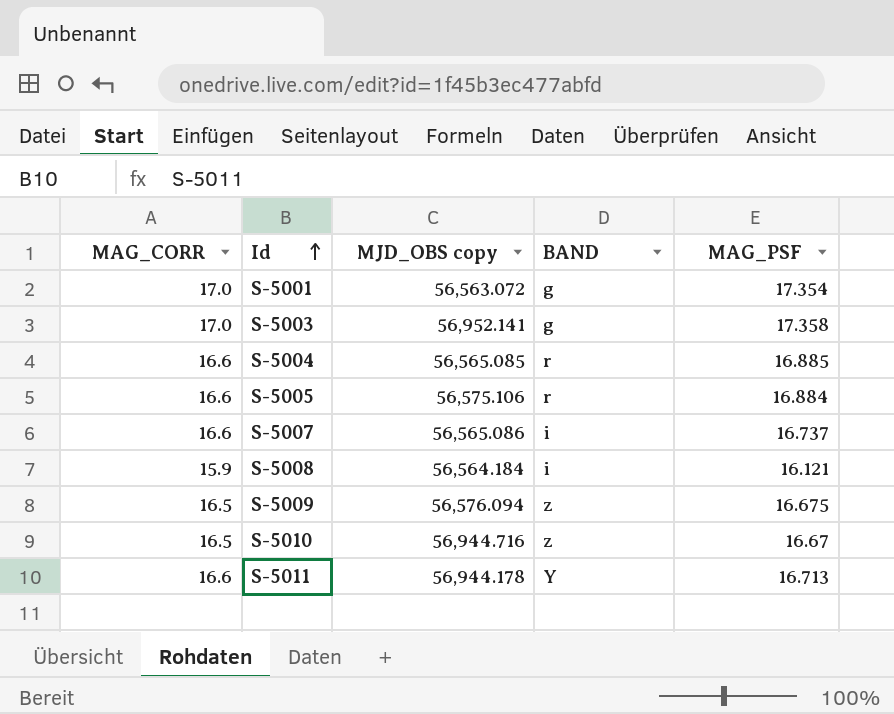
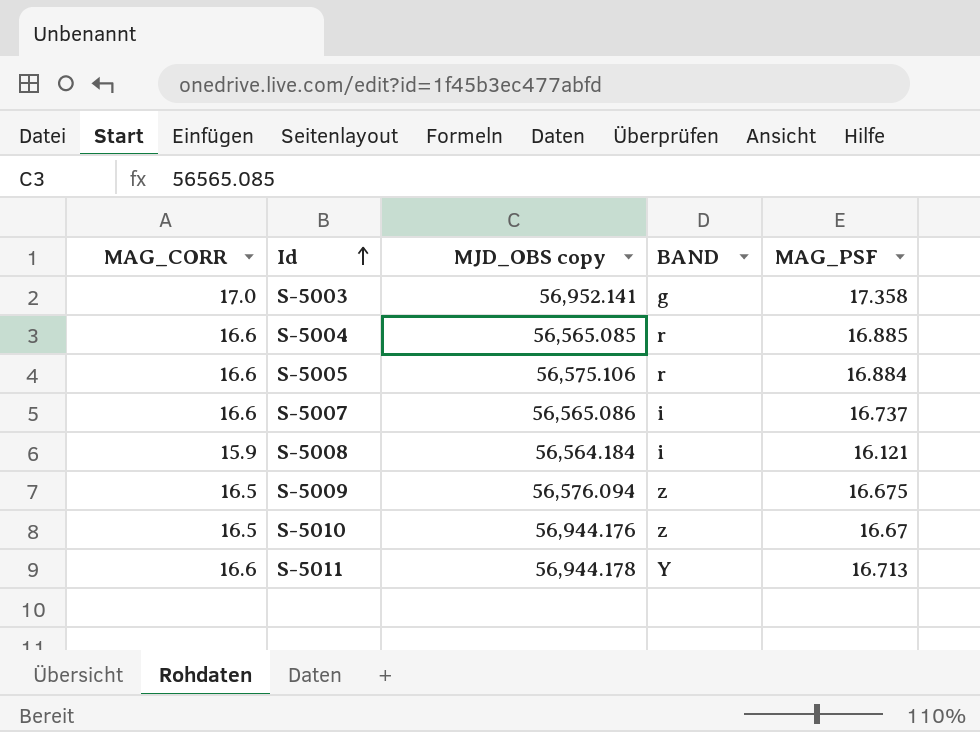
row S-5001: 17.0 | 56,563.072 | g | 17.354 -> none
S-5010 | MJD_OBS copy: 56,944.716 -> 56,944.176

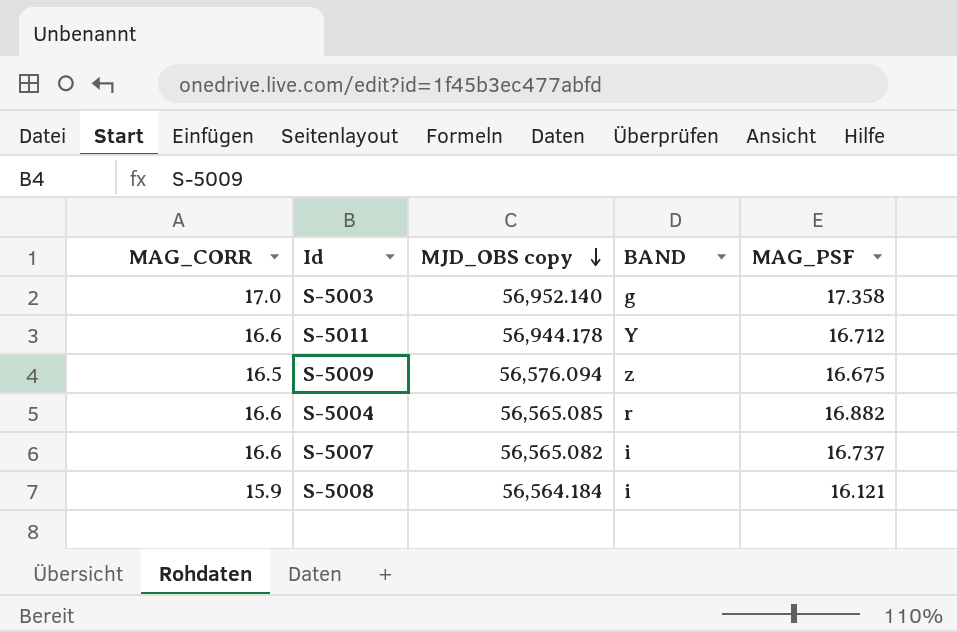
row order: Id ascending -> MJD_OBS copy descending
row S-5005: 16.6 | 56,575.106 | r | 16.884 -> none
row S-5010: 16.5 | 56,944.176 | z | 16.67 -> none
S-5003 | MJD_OBS copy: 56,952.141 -> 56,952.140
S-5011 | MAG_PSF: 16.713 -> 16.712
S-5004 | MAG_PSF: 16.885 -> 16.882
S-5007 | MJD_OBS copy: 56,565.086 -> 56,565.082

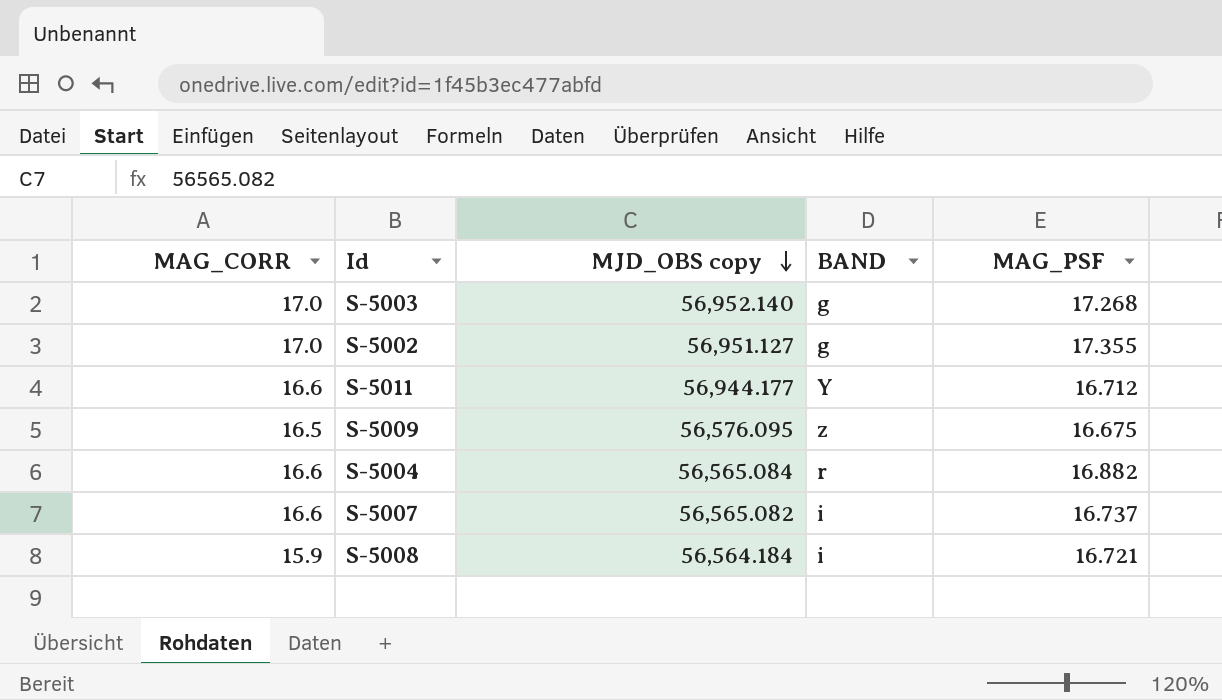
S-5003 | MAG_PSF: 17.358 -> 17.268
row S-5002: none -> 17.0 | 56,951.127 | g | 17.355
S-5011 | MJD_OBS copy: 56,944.178 -> 56,944.177
S-5009 | MJD_OBS copy: 56,576.094 -> 56,576.095
S-5004 | MJD_OBS copy: 56,565.085 -> 56,565.084
S-5008 | MAG_PSF: 16.121 -> 16.721

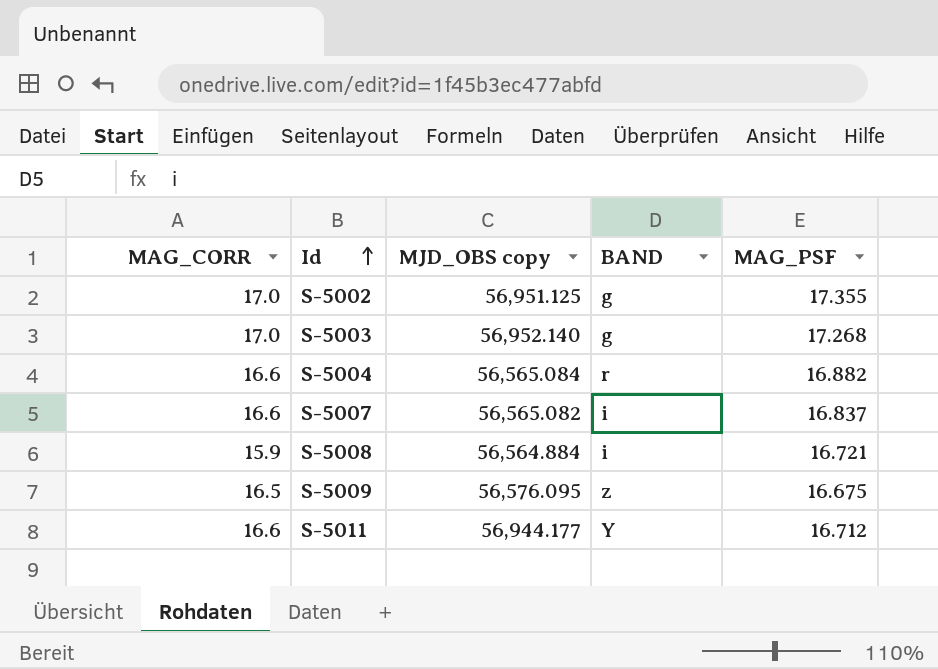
row order: MJD_OBS copy descending -> Id ascending
S-5002 | MJD_OBS copy: 56,951.127 -> 56,951.125
S-5007 | MAG_PSF: 16.737 -> 16.837
S-5008 | MJD_OBS copy: 56,564.184 -> 56,564.884

